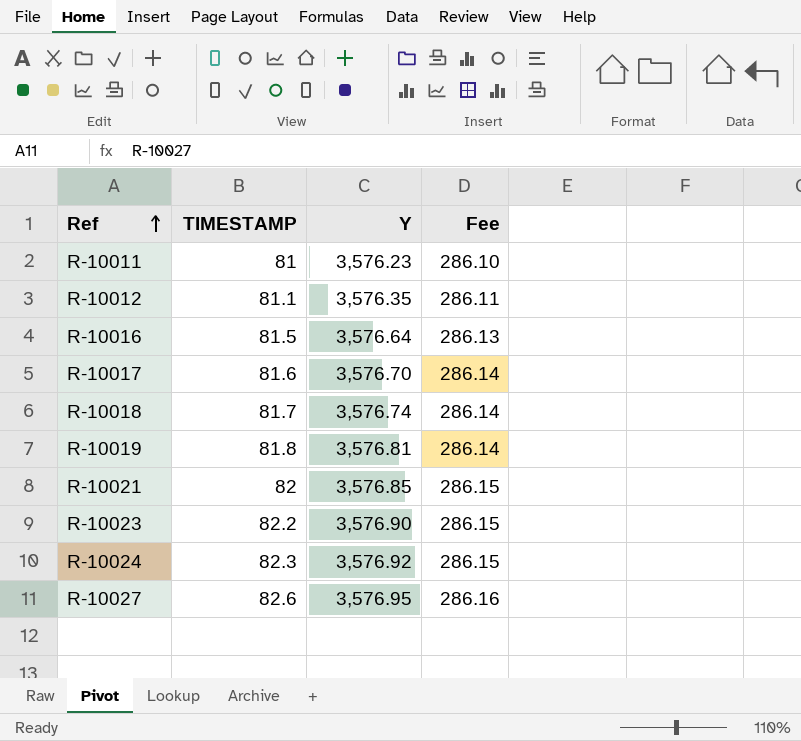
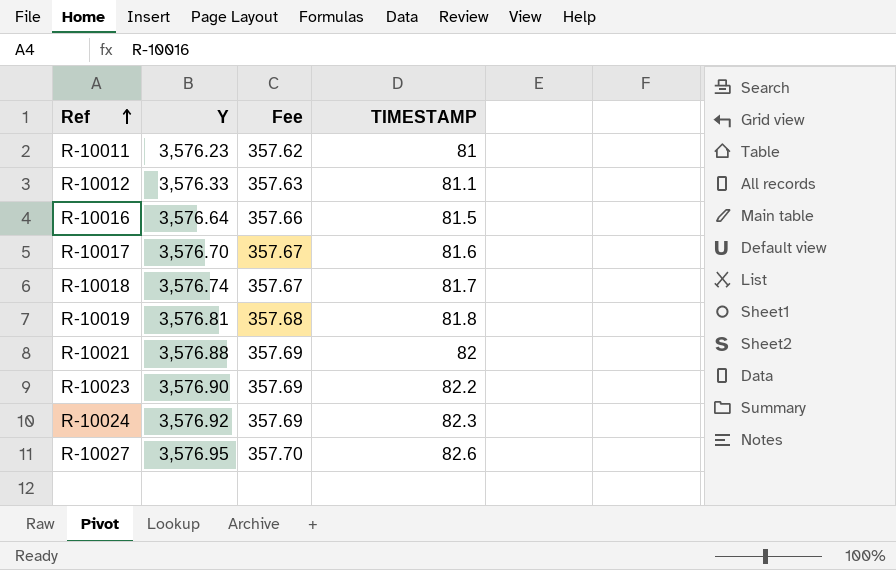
column Fee | formula: [Y] * 0.08 -> [Y] * 0.1
column TIMESTAMP | position: 2 -> 4
R-10012 | Y: 3,576.35 -> 3,576.33
R-10021 | Y: 3,576.85 -> 3,576.88

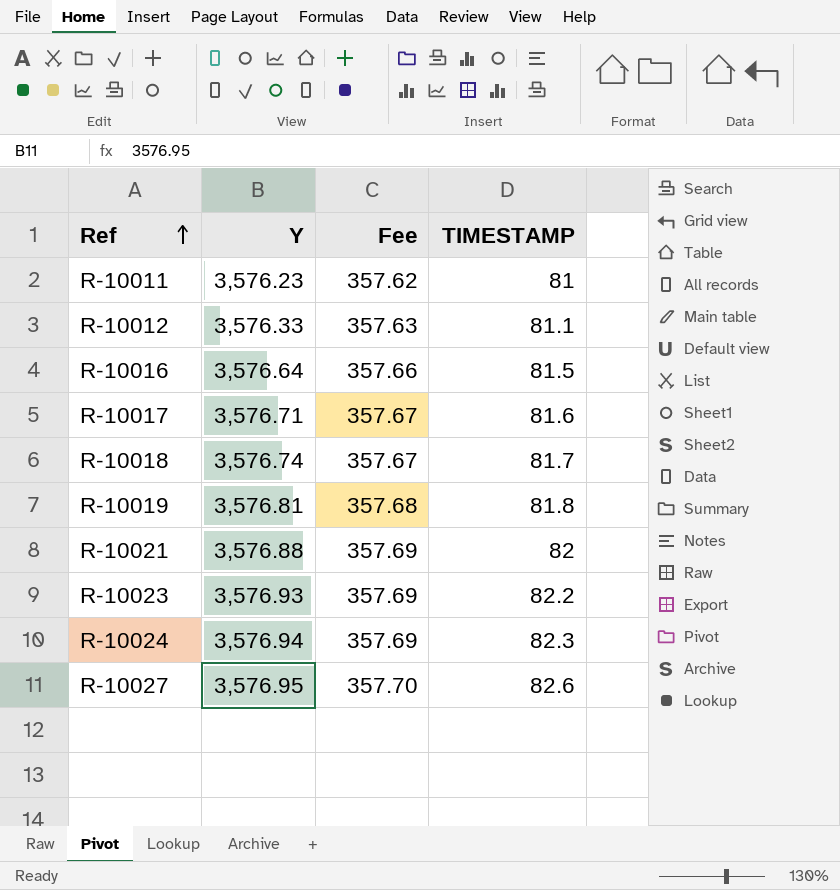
R-10017 | Y: 3,576.70 -> 3,576.71
R-10023 | Y: 3,576.90 -> 3,576.93
R-10024 | Y: 3,576.92 -> 3,576.94

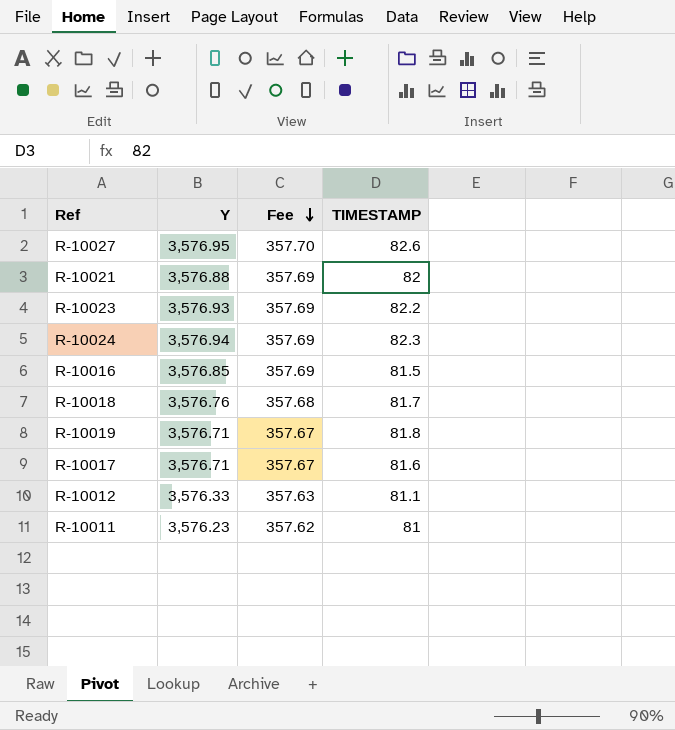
row order: Ref ascending -> Fee descending
R-10016 | Y: 3,576.64 -> 3,576.85
R-10016 | Fee: 357.66 -> 357.69
R-10018 | Y: 3,576.74 -> 3,576.76
R-10018 | Fee: 357.67 -> 357.68
R-10019 | Y: 3,576.81 -> 3,576.71
R-10019 | Fee: 357.68 -> 357.67

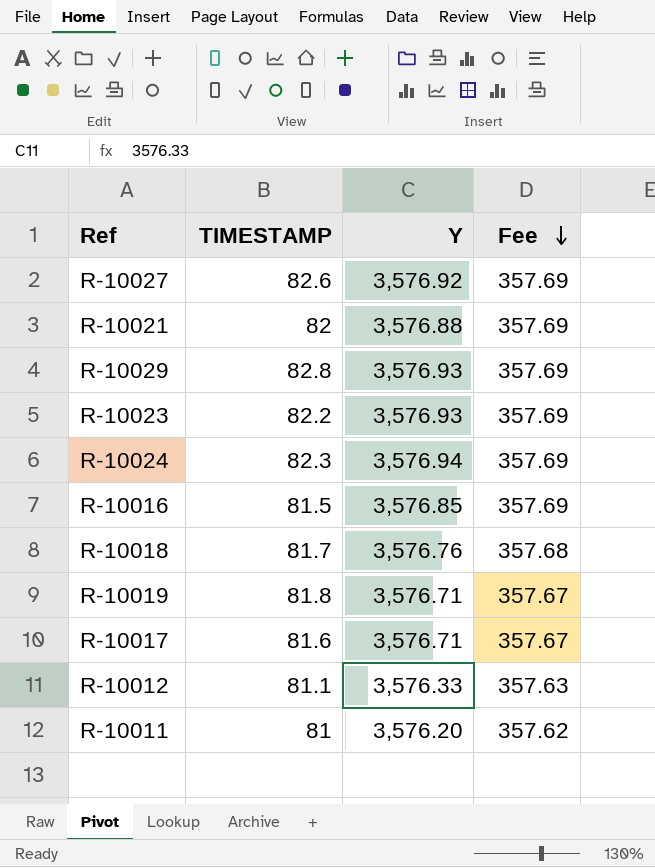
column TIMESTAMP | position: 4 -> 2
R-10027 | Y: 3,576.95 -> 3,576.92
R-10027 | Fee: 357.70 -> 357.69
row R-10029: none -> 82.8 | 3,576.93 | 357.69
R-10011 | Y: 3,576.23 -> 3,576.20

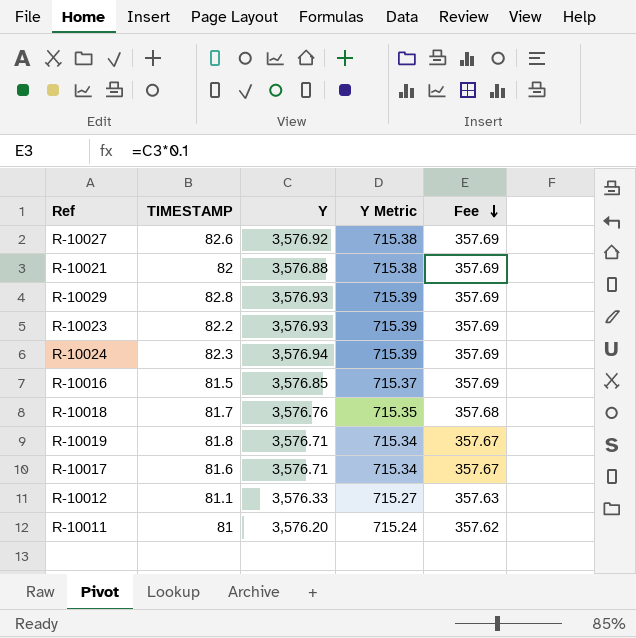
column Y Metric | formula: none -> [Y] * 0.2

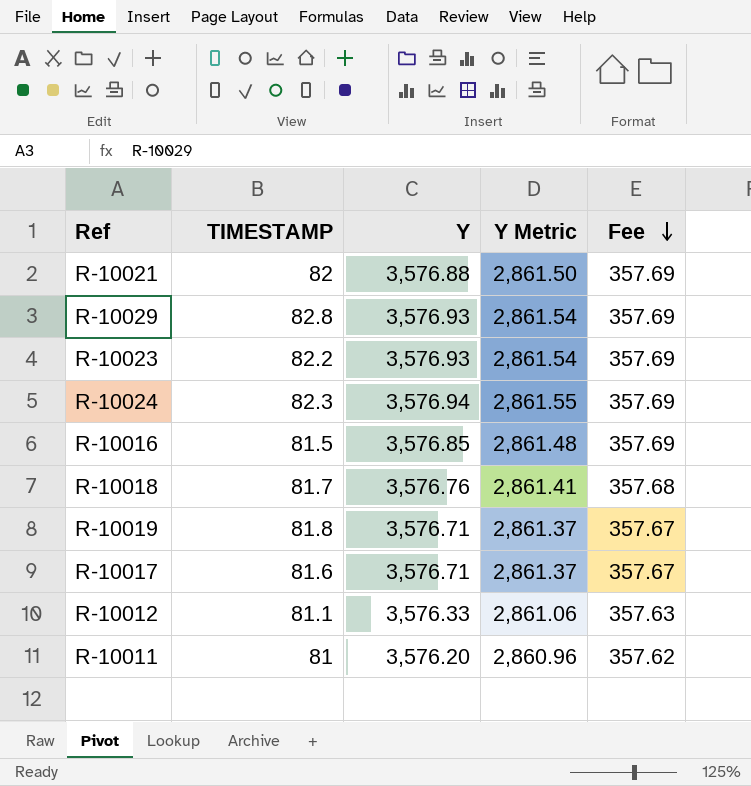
column Y Metric | formula: [Y] * 0.2 -> [Y] * 0.8
row R-10027: 82.6 | 3,576.92 | 715.38 | 357.69 -> none

